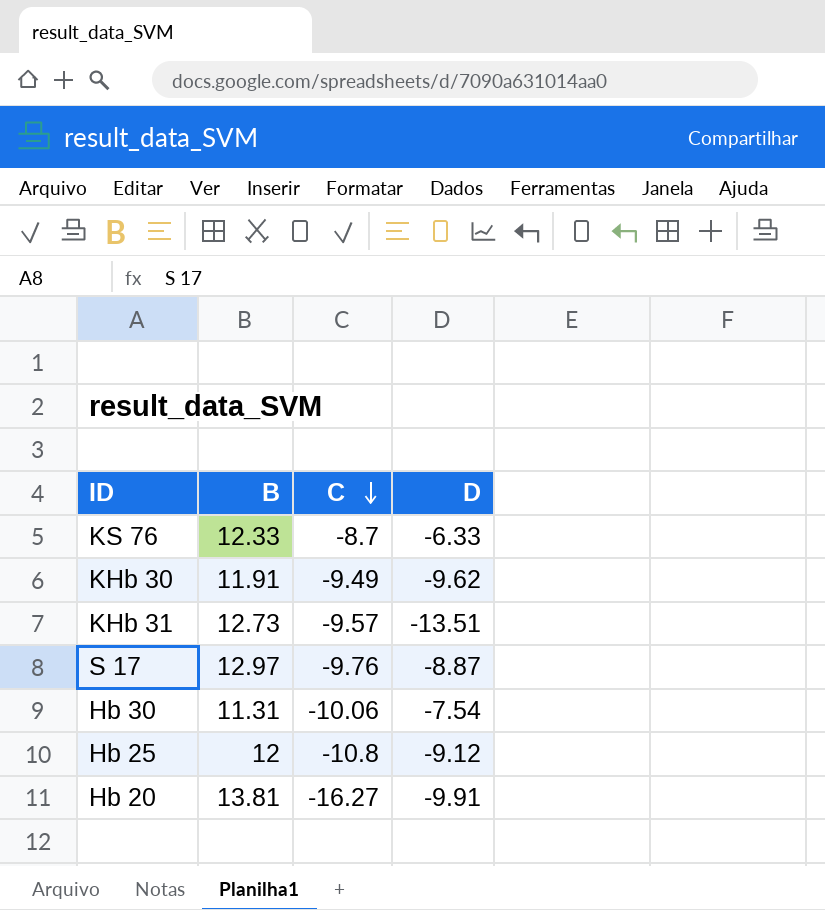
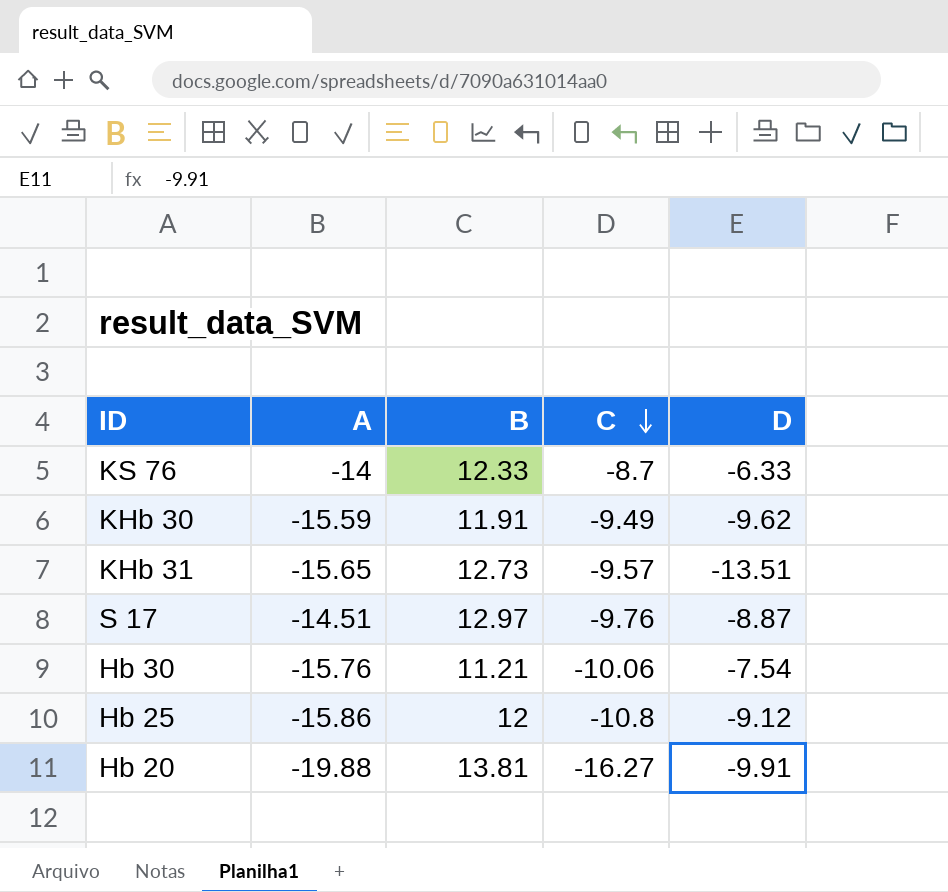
column A | position: none -> 2
Hb 30 | B: 11.31 -> 11.21

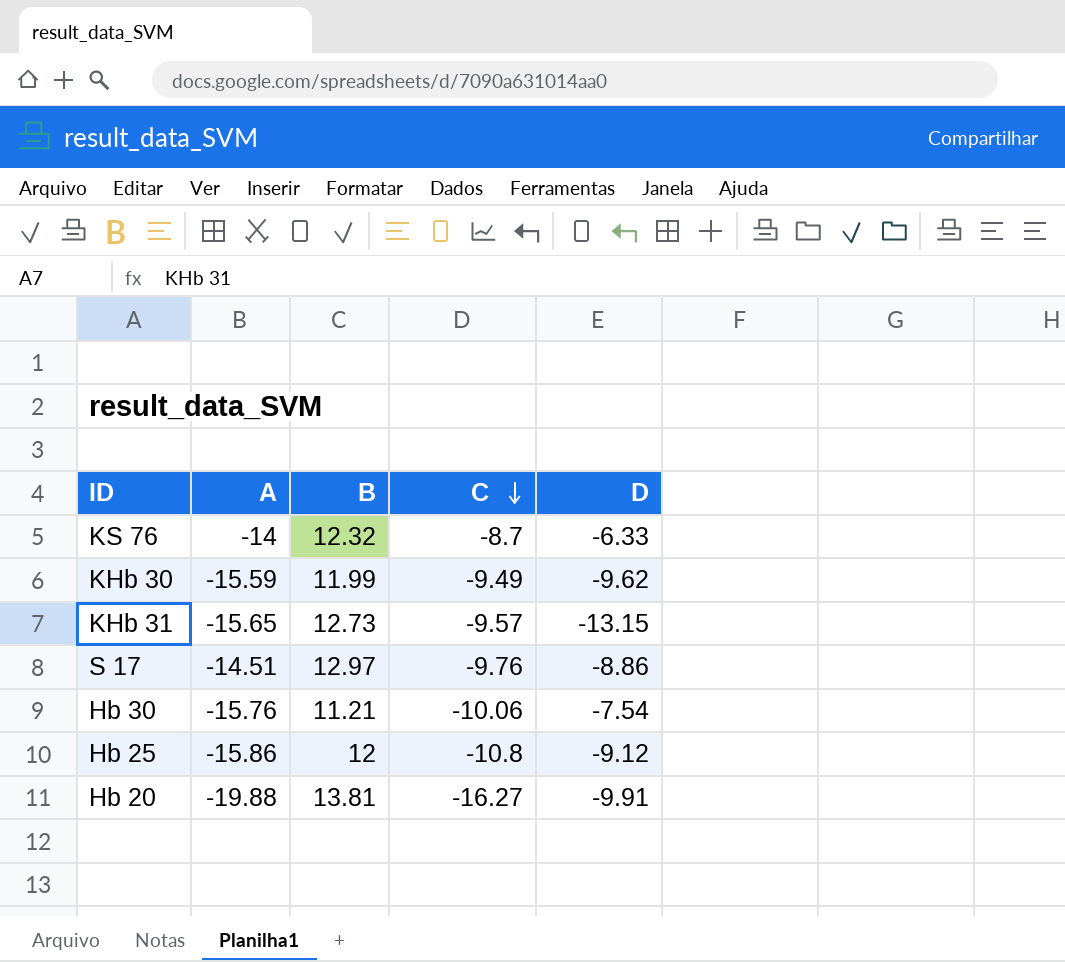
KS 76 | B: 12.33 -> 12.32
KHb 30 | B: 11.91 -> 11.99
KHb 31 | D: -13.51 -> -13.15
S 17 | D: -8.87 -> -8.86

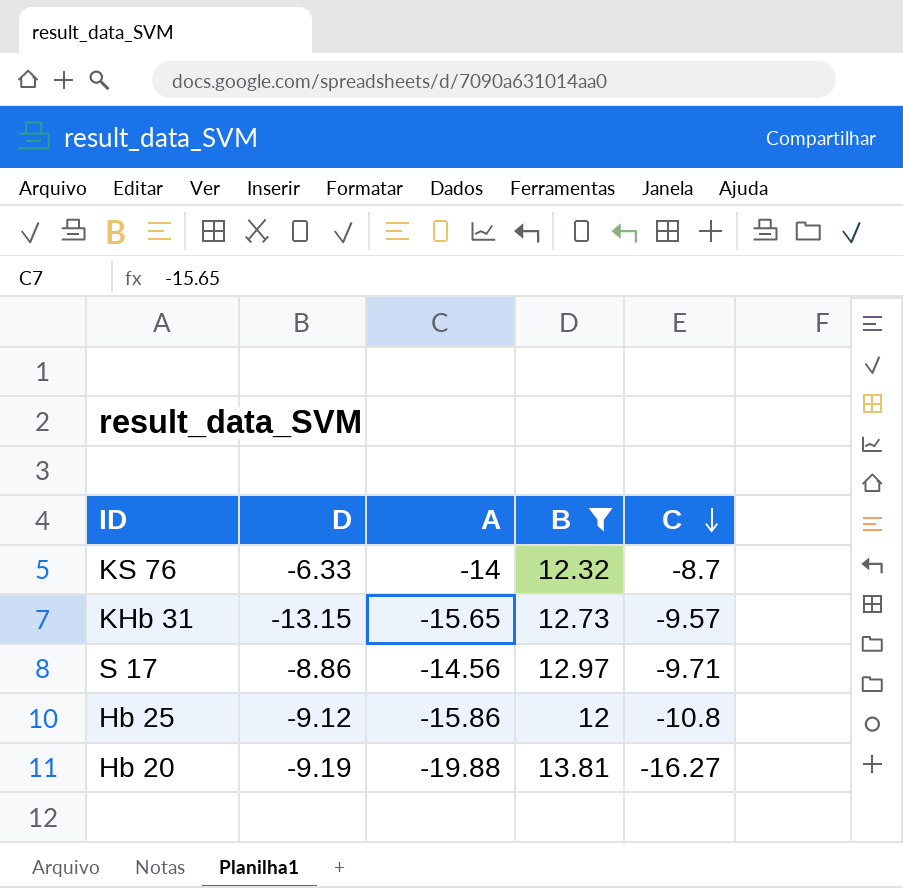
filter: none -> B >= 12
column D | position: 5 -> 2
S 17 | A: -14.51 -> -14.56
S 17 | C: -9.76 -> -9.71
Hb 20 | D: -9.91 -> -9.19

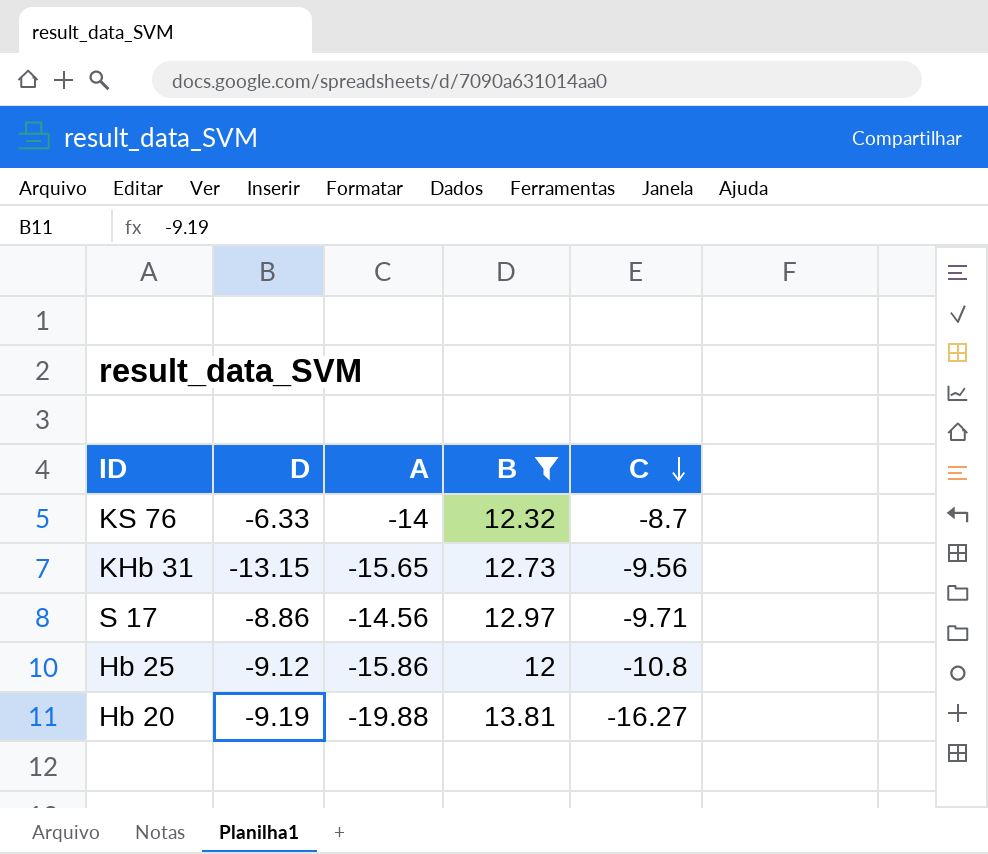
KHb 31 | C: -9.57 -> -9.56

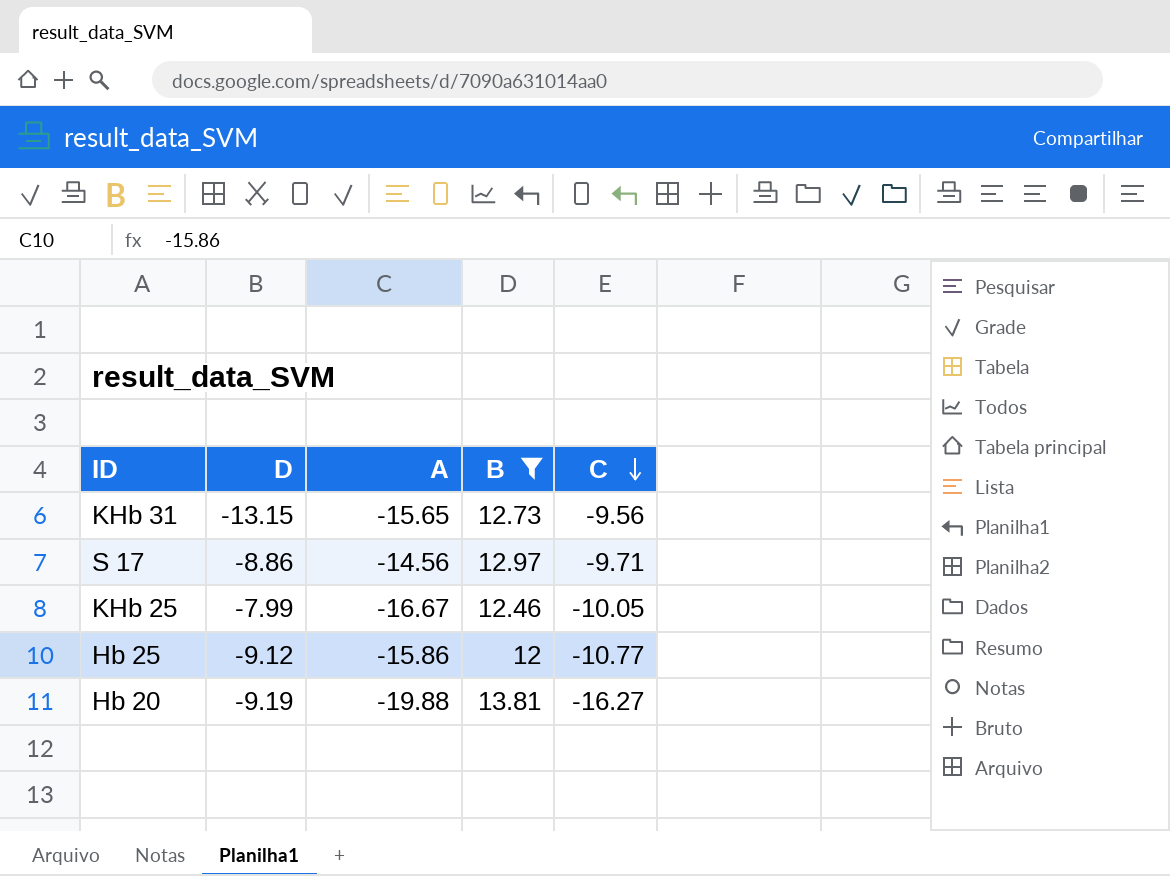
row KS 76: -6.33 | -14 | 12.32 | -8.7 -> none
row KHb 25: none -> -7.99 | -16.67 | 12.46 | -10.05
Hb 25 | C: -10.8 -> -10.77

